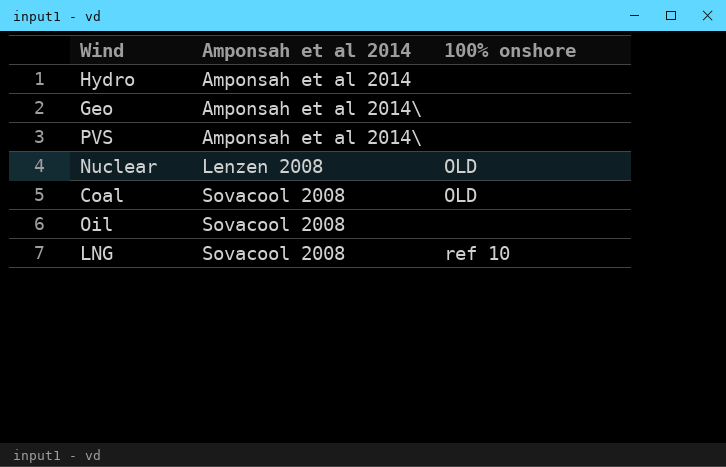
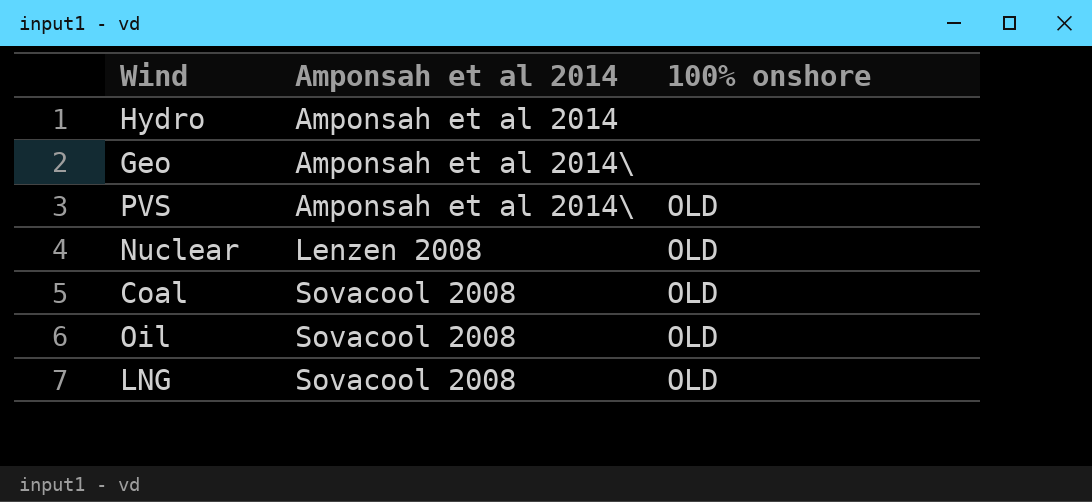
PVS | 100% onshore: none -> OLD
Oil | 100% onshore: none -> OLD
LNG | 100% onshore: ref 10 -> OLD

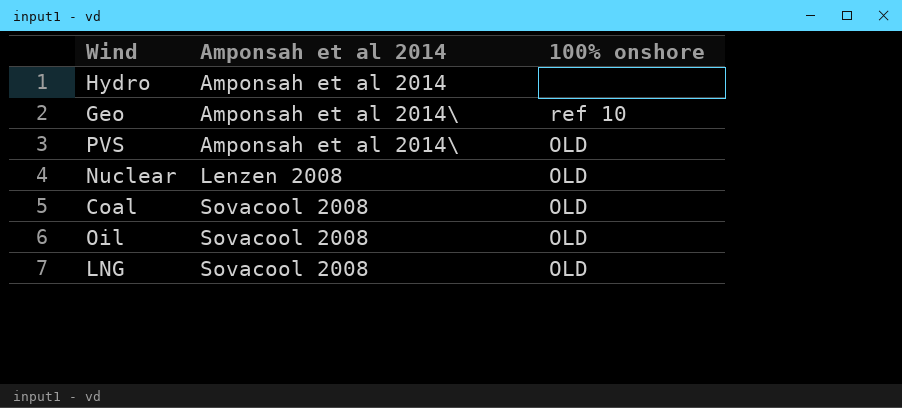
Geo | 100% onshore: none -> ref 10

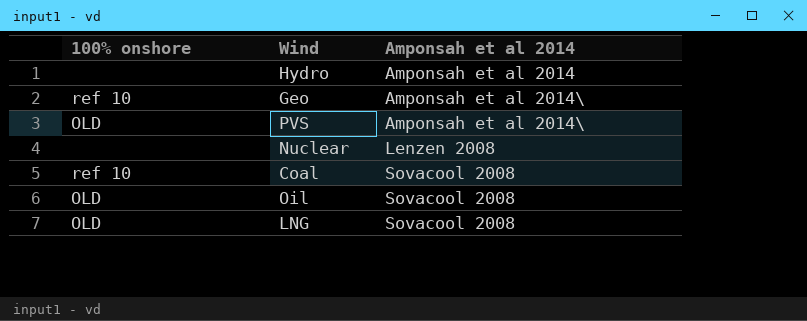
column 100% onshore | position: 3 -> 1
Nuclear | 100% onshore: OLD -> none
Coal | 100% onshore: OLD -> ref 10

